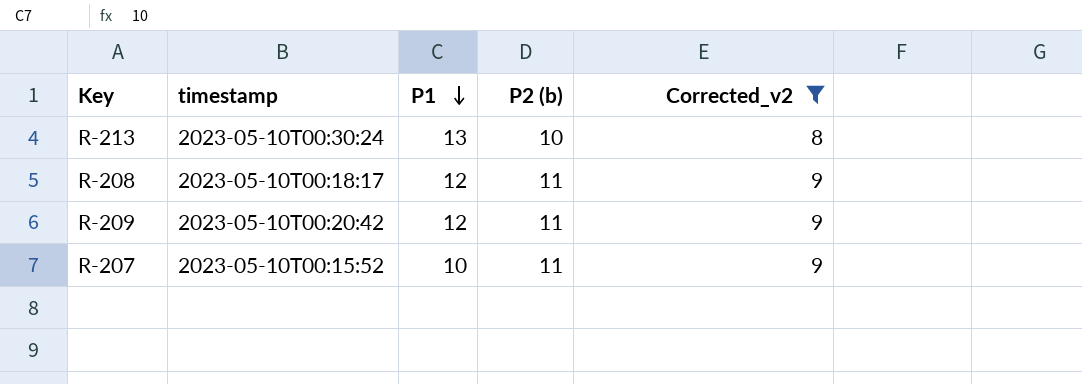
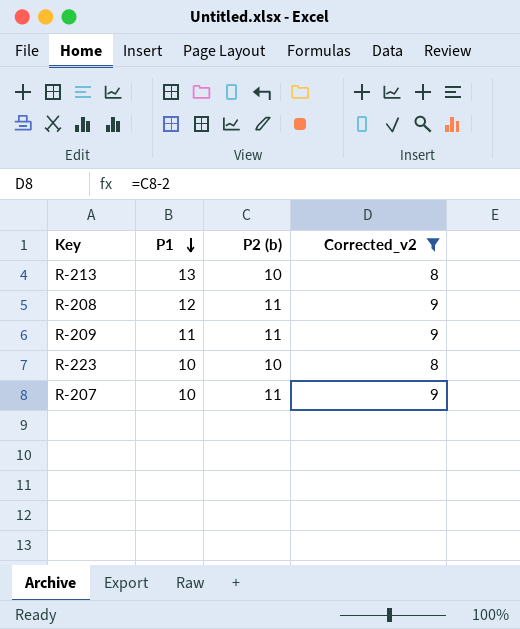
column timestamp | position: 2 -> none
R-209 | P1: 12 -> 11
row R-223: none -> 10 | 10 | 8

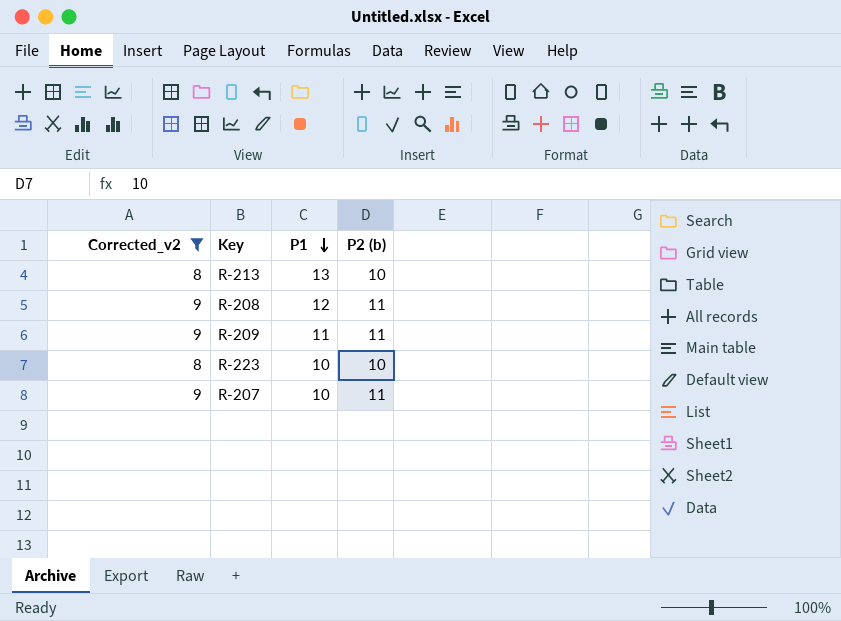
column Corrected_v2 | position: 4 -> 1

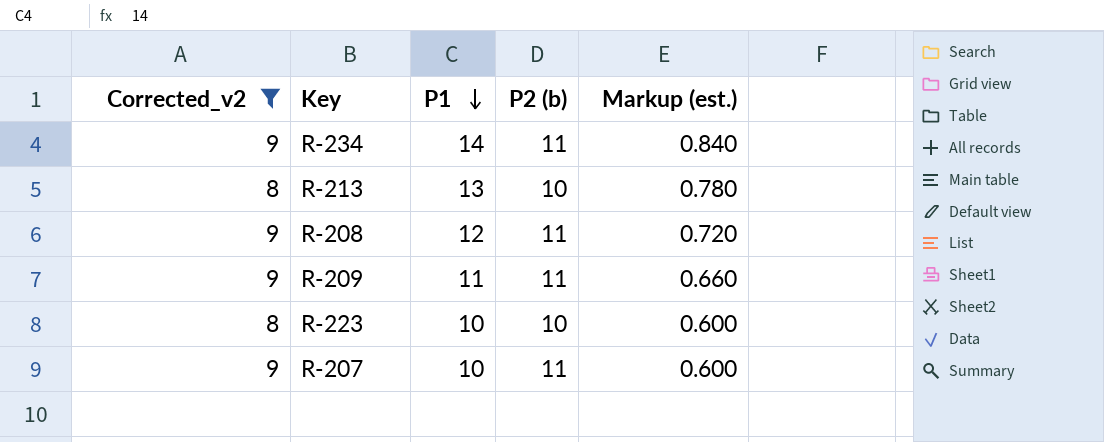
column Markup (est.) | formula: none -> [P1] * 0.06
row R-234: none -> 9 | 14 | 11 | 0.840

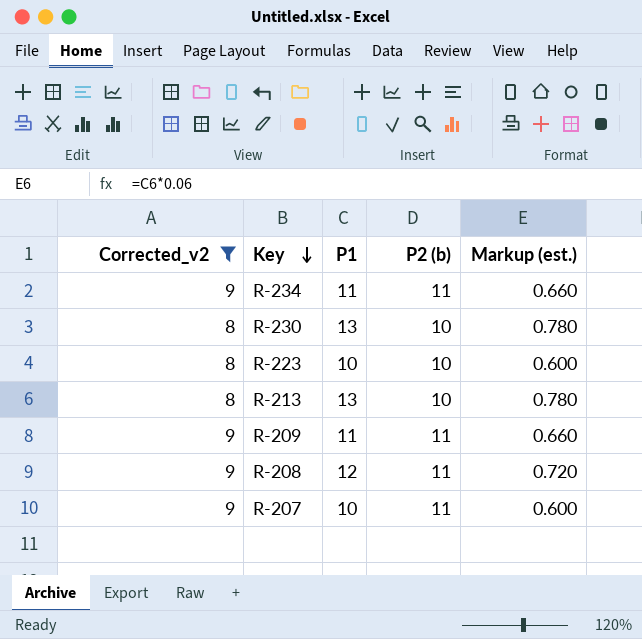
row order: P1 descending -> Key descending
R-234 | P1: 14 -> 11
R-234 | Markup (est.): 0.840 -> 0.660
row R-230: none -> 8 | 13 | 10 | 0.780

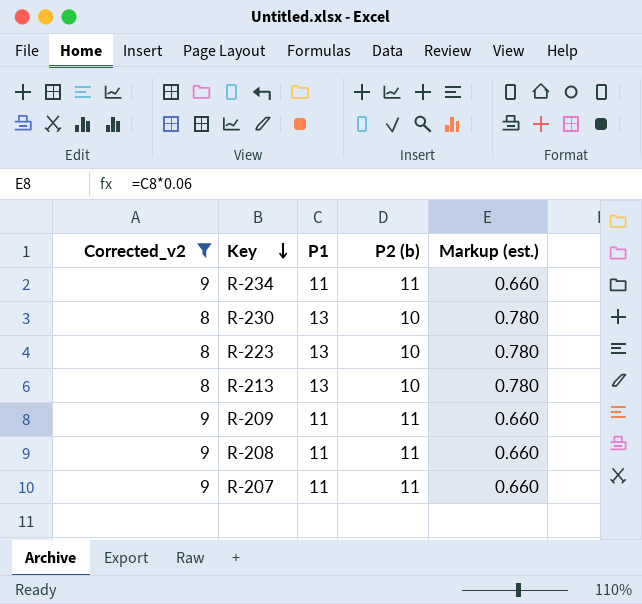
R-223 | P1: 10 -> 13
R-223 | Markup (est.): 0.600 -> 0.780
R-208 | P1: 12 -> 11
R-208 | Markup (est.): 0.720 -> 0.660
R-207 | P1: 10 -> 11
R-207 | Markup (est.): 0.600 -> 0.660

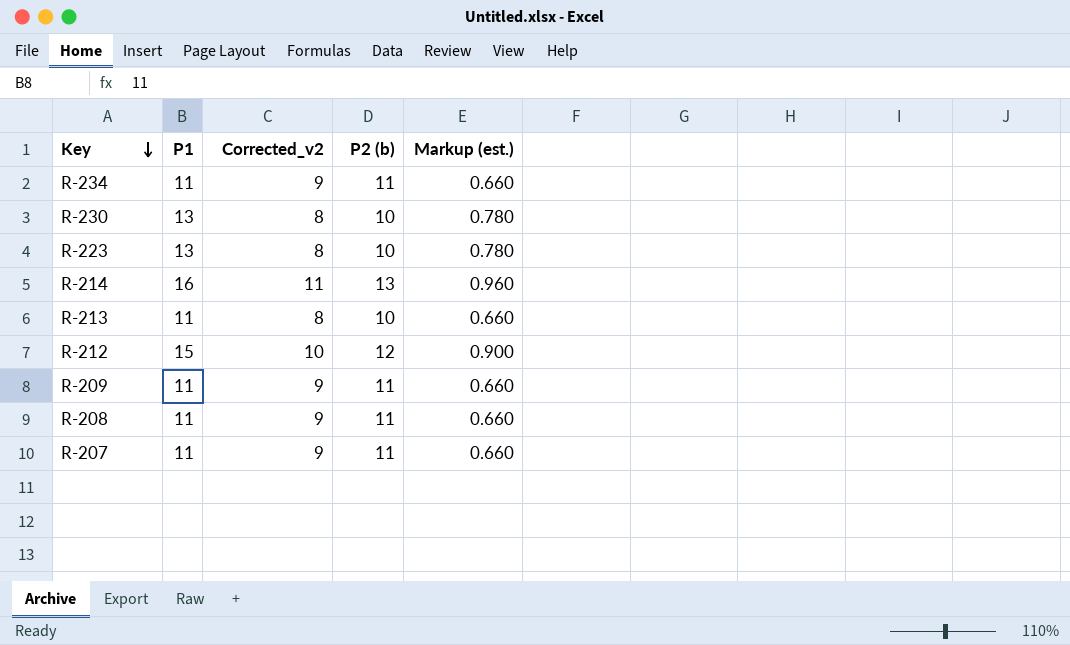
filter: Corrected_v2 <= 9 -> none
column Corrected_v2 | position: 1 -> 3
R-213 | P1: 13 -> 11
R-213 | Markup (est.): 0.780 -> 0.660

